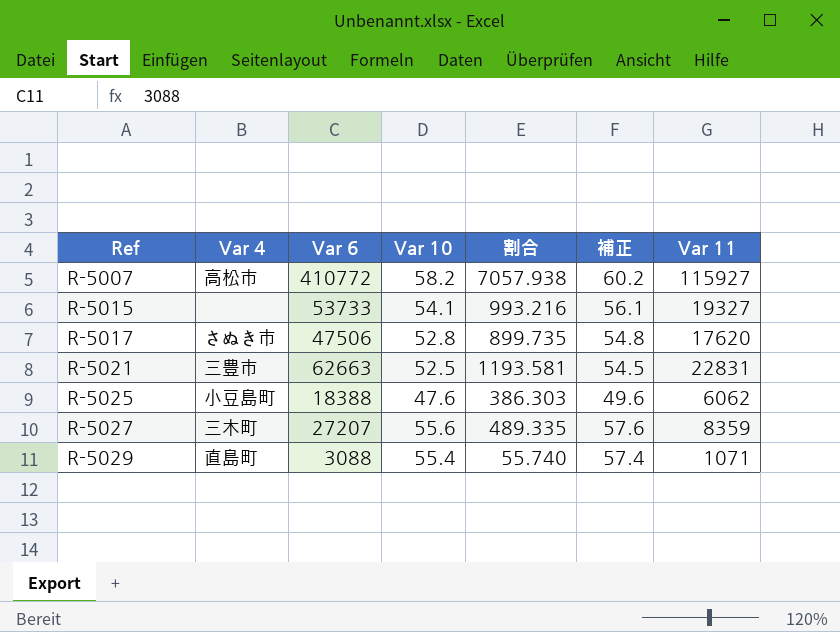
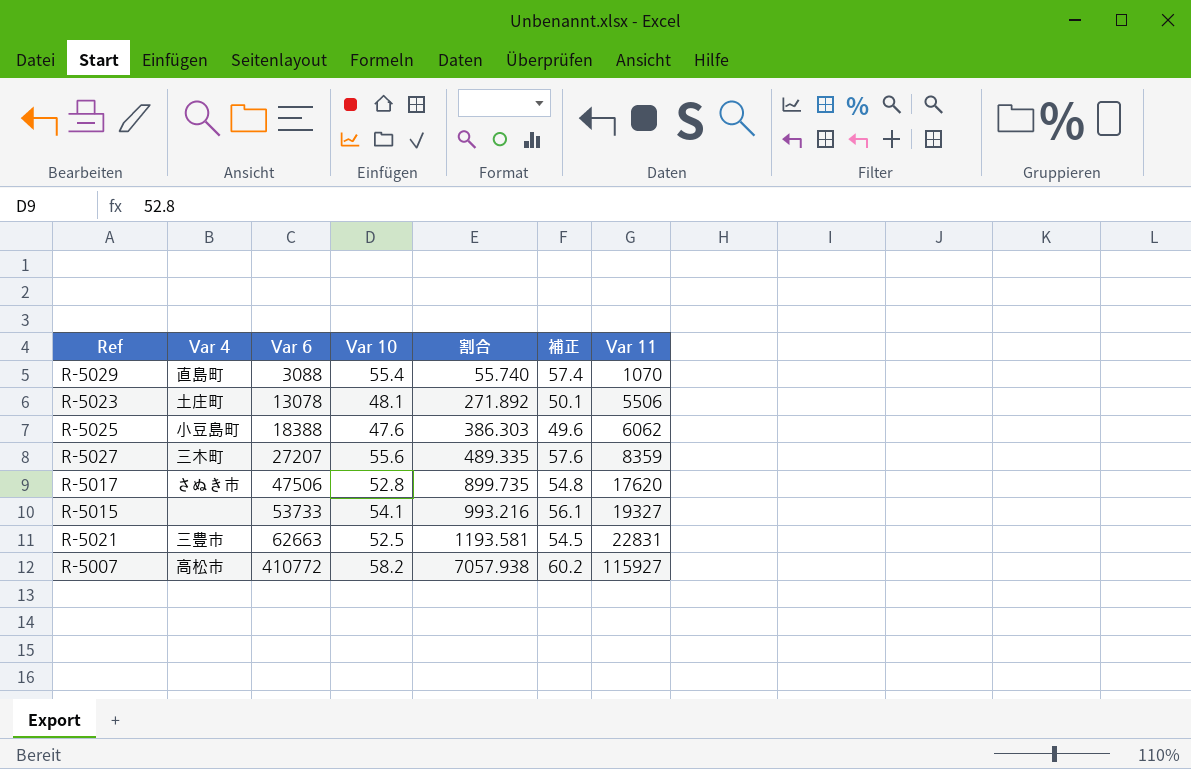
row order: Ref ascending -> Var 6 ascending
R-5029 | Var 11: 1071 -> 1070
row R-5023: none -> 土庄町 | 13078 | 48.1 | 271.892 | 50.1 | 5506

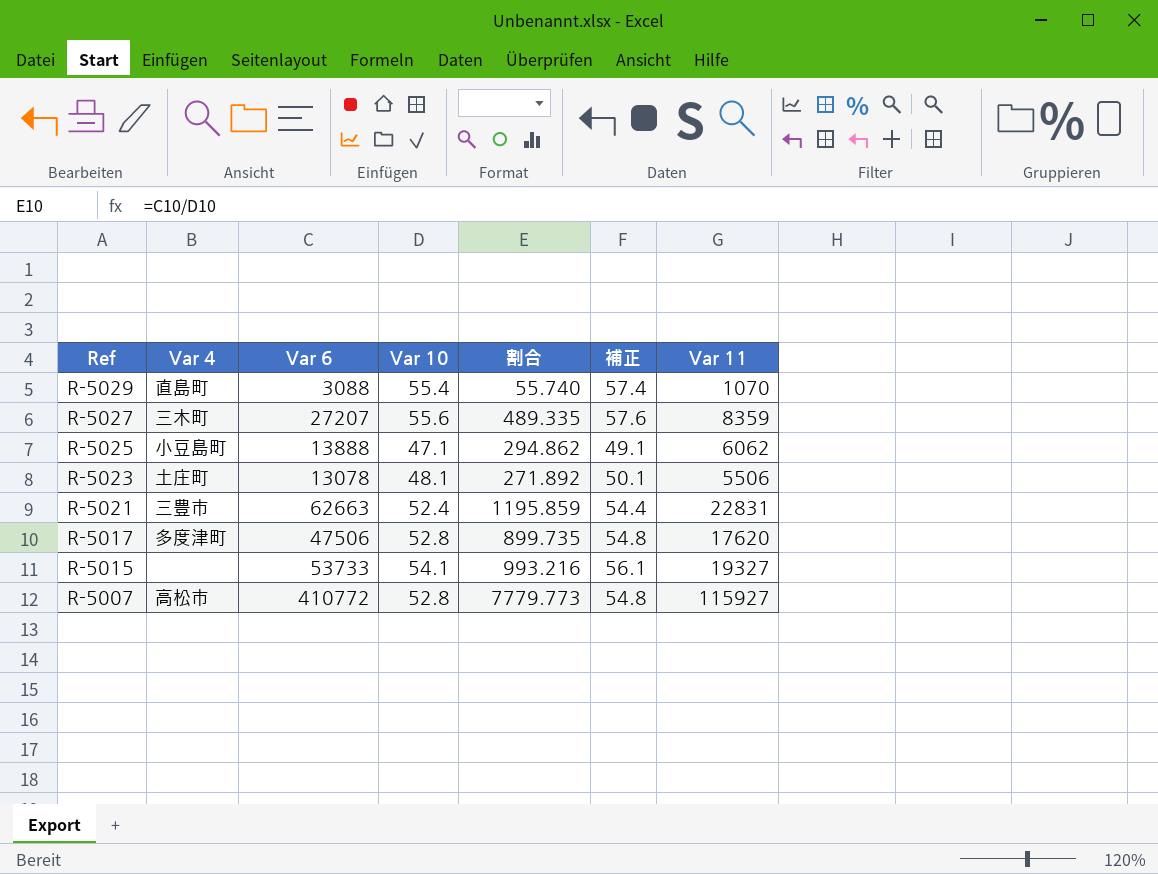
row order: Var 6 ascending -> Ref descending
R-5025 | Var 6: 18388 -> 13888
R-5025 | Var 10: 47.6 -> 47.1
R-5025 | 割合: 386.303 -> 294.862
R-5025 | 補正: 49.6 -> 49.1
R-5021 | Var 10: 52.5 -> 52.4
R-5021 | 割合: 1193.581 -> 1195.859
R-5021 | 補正: 54.5 -> 54.4
R-5017 | Var 4: さぬき市 -> 多度津町
R-5007 | Var 10: 58.2 -> 52.8
R-5007 | 割合: 7057.938 -> 7779.773
R-5007 | 補正: 60.2 -> 54.8

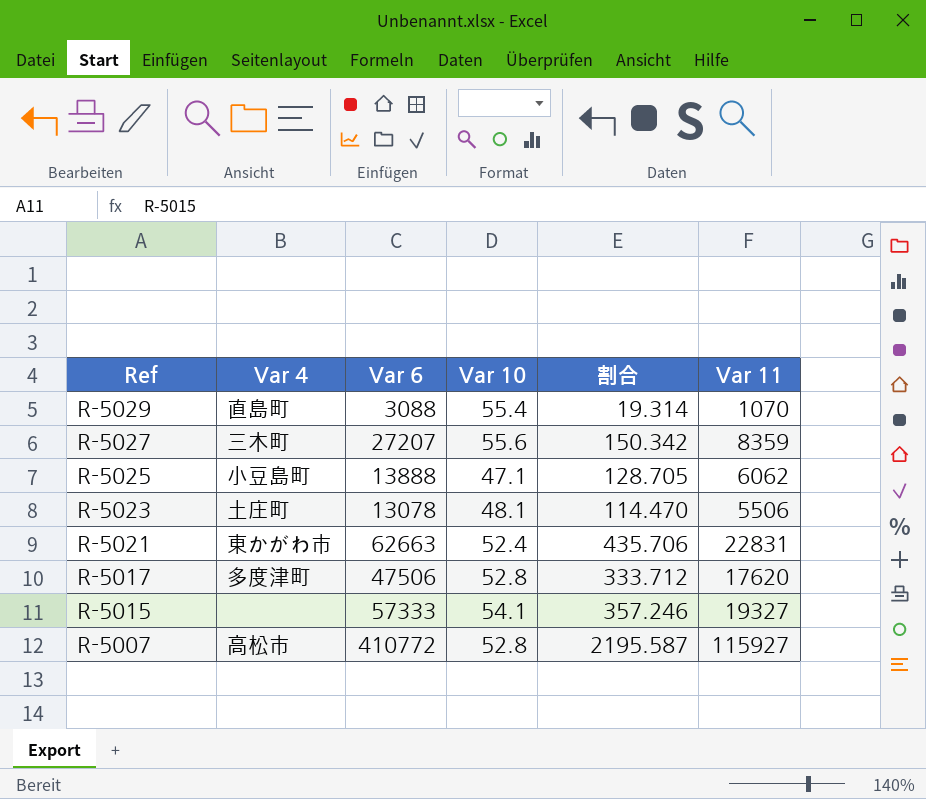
column 補正 | formula: [Var 10] + 2 -> none
column 割合 | formula: [Var 6] / [Var 10] -> [Var 11] / [Var 10]
R-5021 | Var 4: 三豊市 -> 東かがわ市
R-5015 | Var 6: 53733 -> 57333

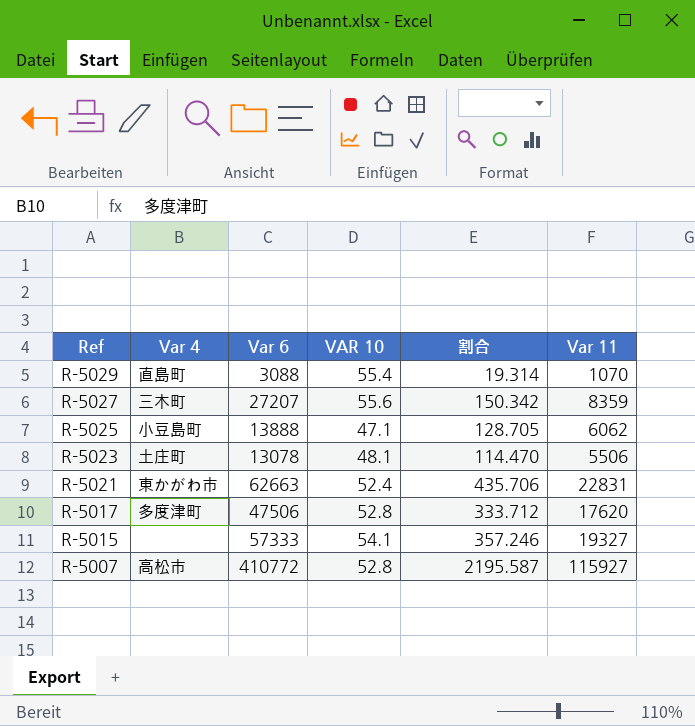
column name: Var 10 -> VAR 10

